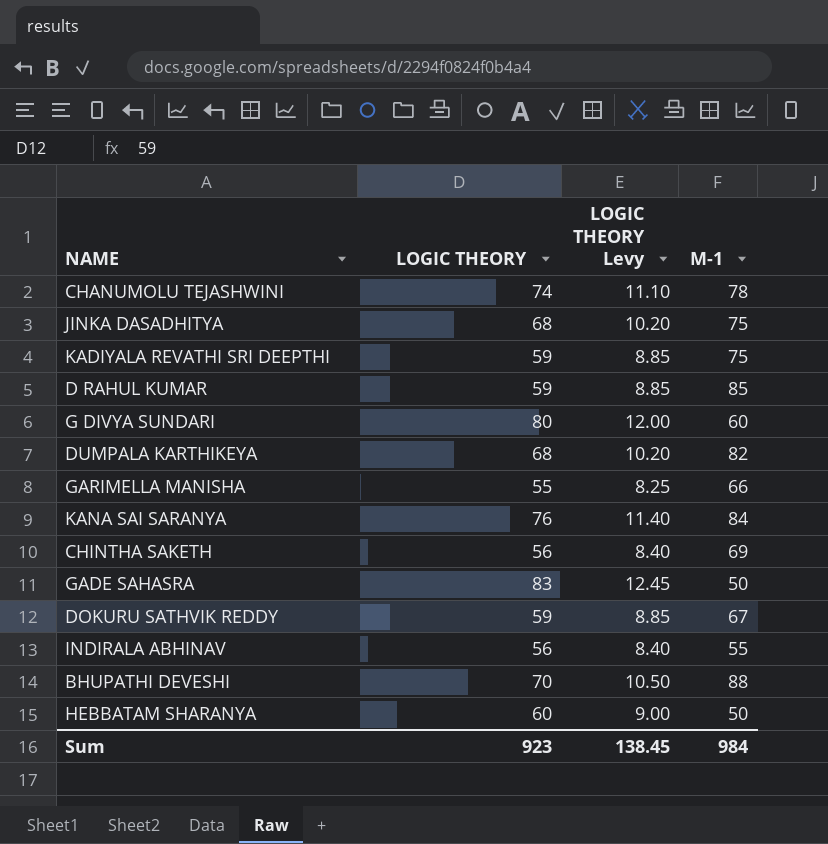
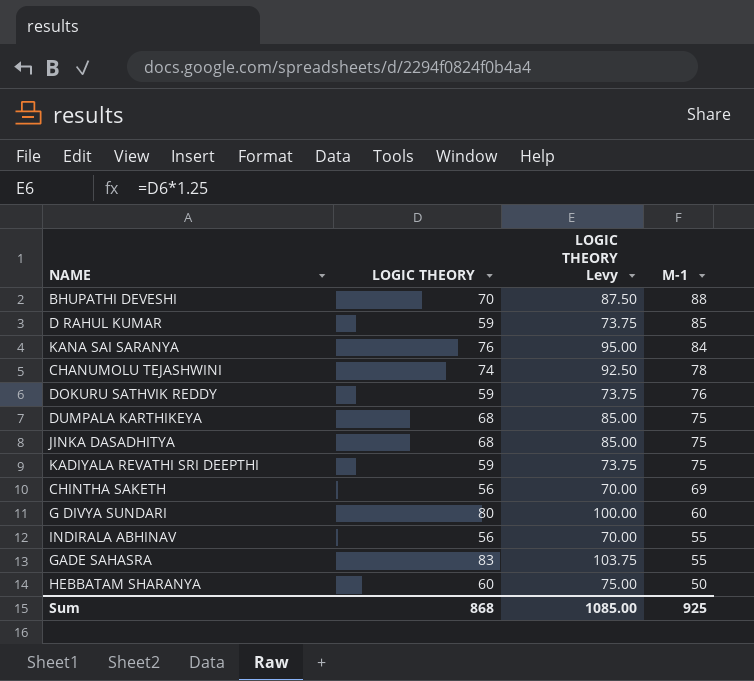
row order: none -> M-1 descending
column LOGIC THEORY Levy | formula: [LOGIC THEORY] * 0.15 -> [LOGIC THEORY] * 1.25
row GARIMELLA MANISHA: 55 | 8.25 | 66 -> none
DOKURU SATHVIK REDDY | M-1: 67 -> 76
DUMPALA KARTHIKEYA | M-1: 82 -> 75
GADE SAHASRA | M-1: 50 -> 55
Sum | LOGIC THEORY: 923 -> 868
Sum | LOGIC THEORY Levy: 138.45 -> 1085.00
Sum | M-1: 984 -> 925

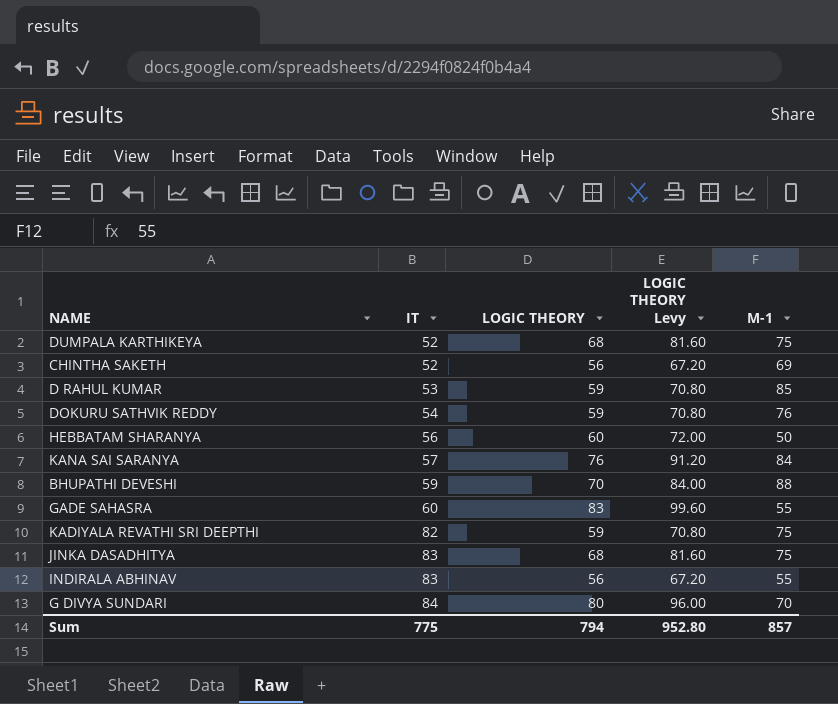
row order: M-1 descending -> IT ascending
column IT | position: none -> 2
column LOGIC THEORY Levy | formula: [LOGIC THEORY] * 1.25 -> [LOGIC THEORY] * 1.2
row CHANUMOLU TEJASHWINI: 74 | 92.50 | 78 -> none
G DIVYA SUNDARI | M-1: 60 -> 70
Sum | LOGIC THEORY: 868 -> 794
Sum | LOGIC THEORY Levy: 1085.00 -> 952.80
Sum | M-1: 925 -> 857

